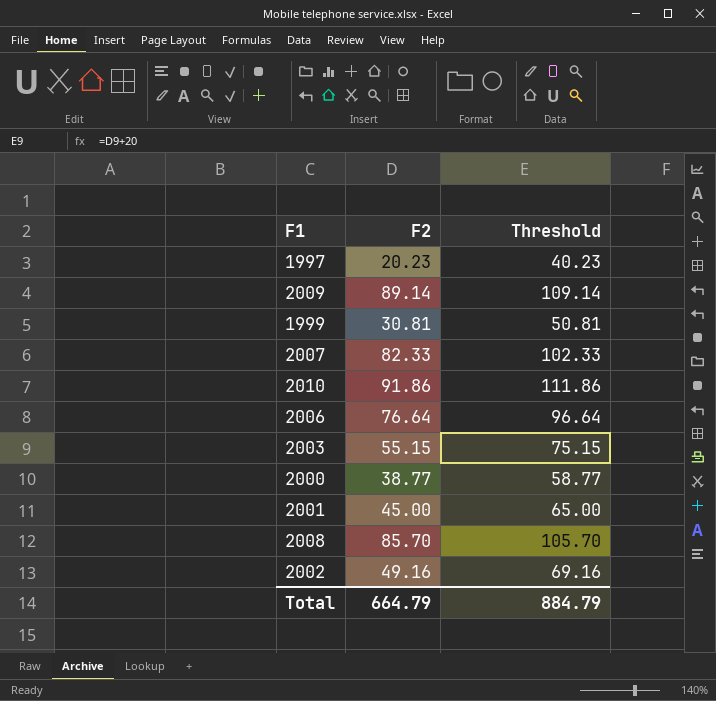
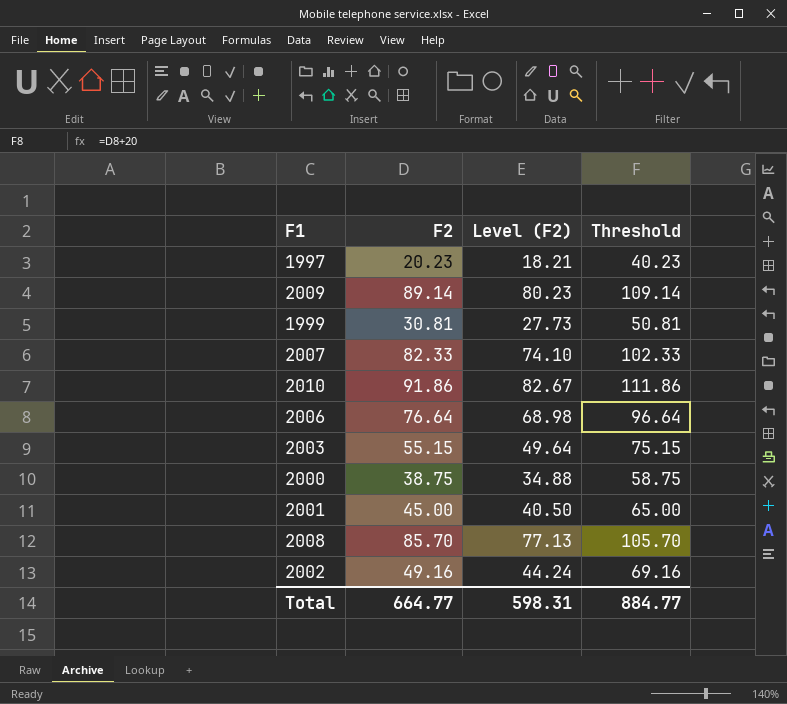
column Level (F2) | formula: none -> [F2] * 0.9
2000 | F2: 38.77 -> 38.75
2000 | Threshold: 58.77 -> 58.75
Total | F2: 664.79 -> 664.77
Total | Threshold: 884.79 -> 884.77

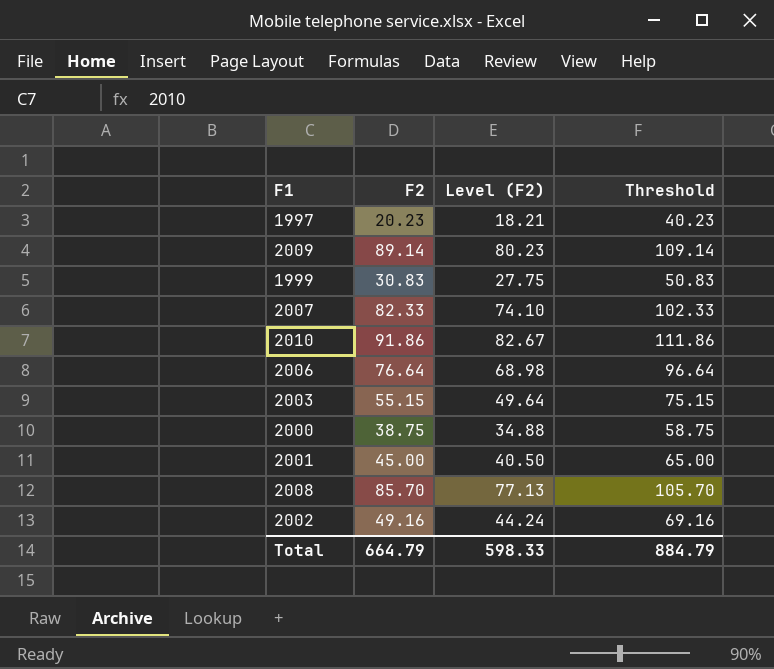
1999 | F2: 30.81 -> 30.83
1999 | Level (F2): 27.73 -> 27.75
1999 | Threshold: 50.81 -> 50.83
Total | F2: 664.77 -> 664.79
Total | Level (F2): 598.31 -> 598.33
Total | Threshold: 884.77 -> 884.79

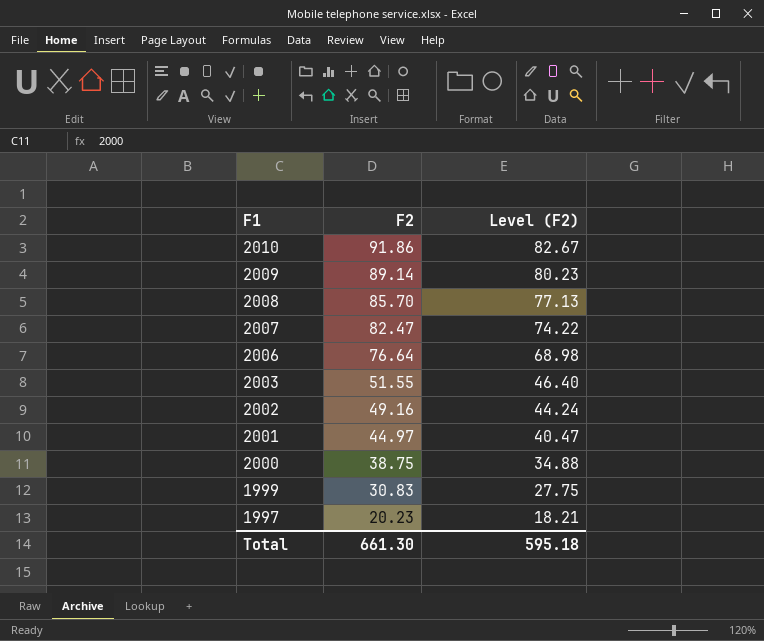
row order: none -> F1 descending
column Threshold | formula: [F2] + 20 -> none
2007 | F2: 82.33 -> 82.47
2007 | Level (F2): 74.10 -> 74.22
2003 | F2: 55.15 -> 51.55
2003 | Level (F2): 49.64 -> 46.40
2001 | F2: 45.00 -> 44.97
2001 | Level (F2): 40.50 -> 40.47
Total | F2: 664.79 -> 661.30
Total | Level (F2): 598.33 -> 595.18

